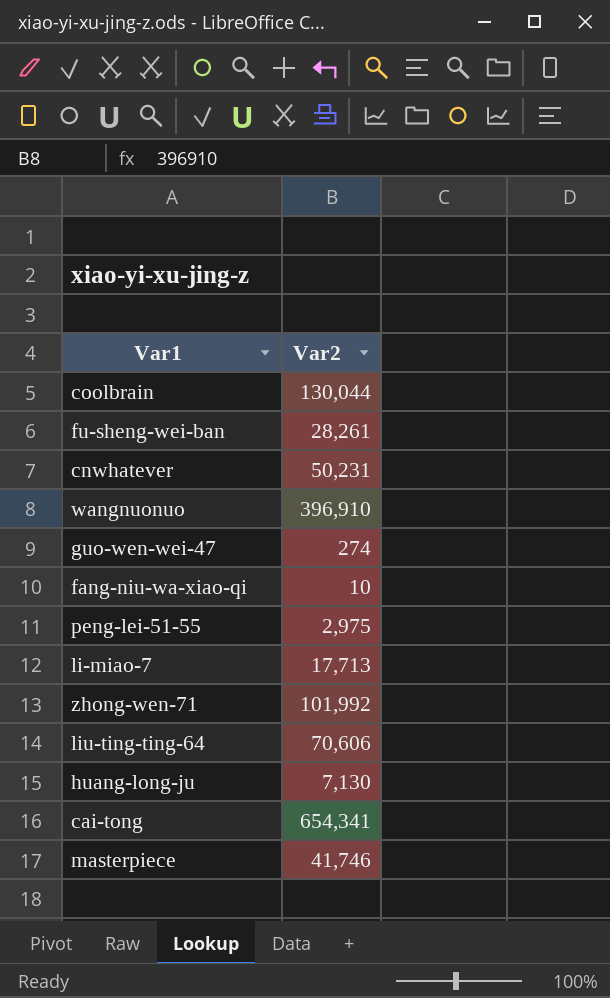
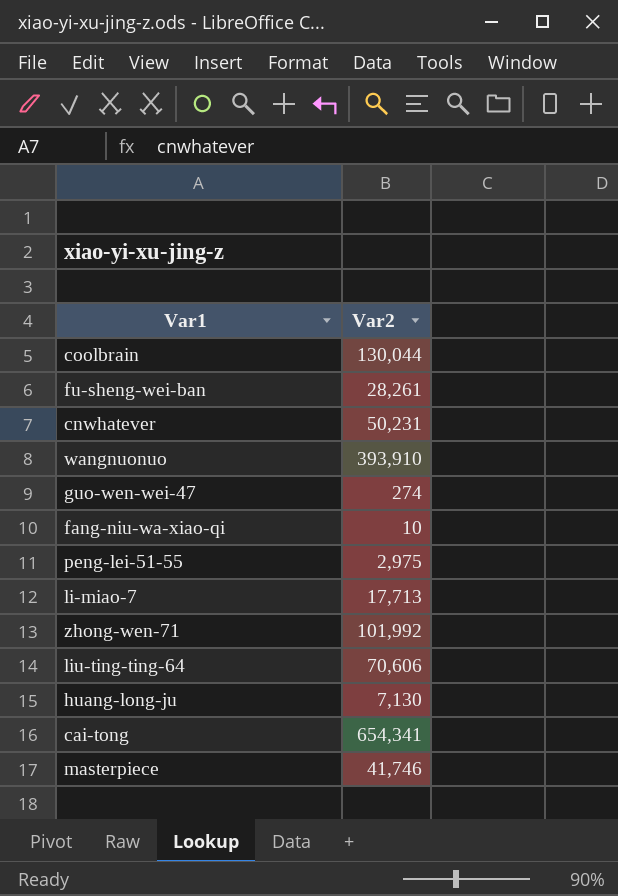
wangnuonuo | Var2: 396,910 -> 393,910

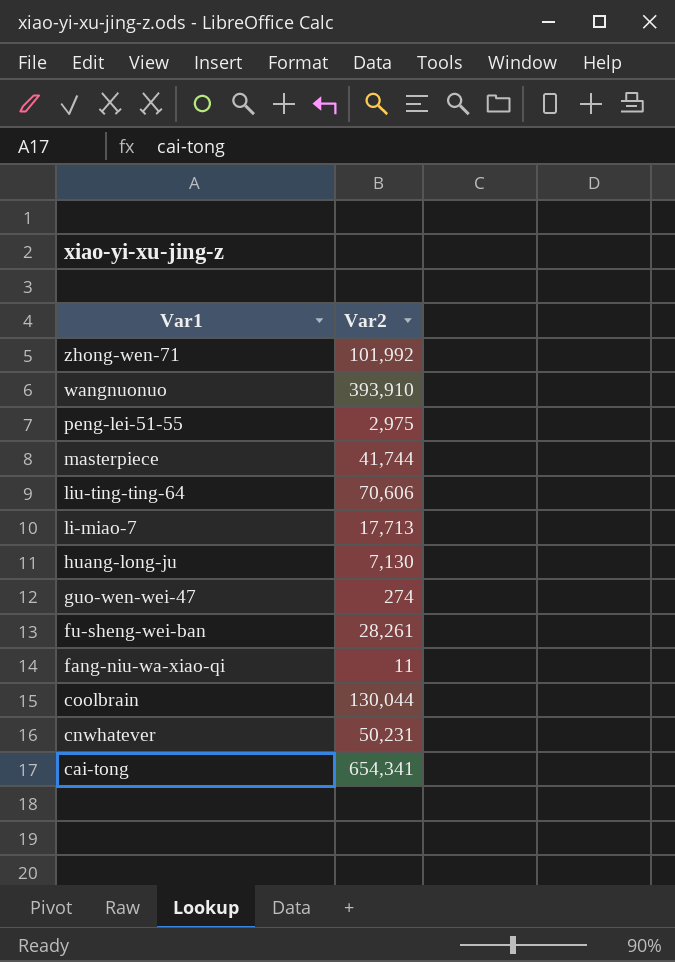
row order: none -> Var1 descending
masterpiece | Var2: 41,746 -> 41,744
fang-niu-wa-xiao-qi | Var2: 10 -> 11

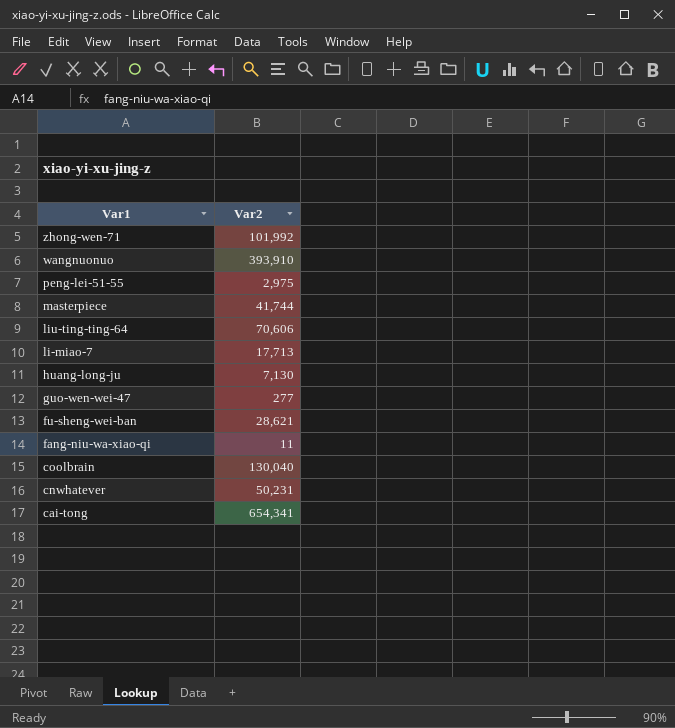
guo-wen-wei-47 | Var2: 274 -> 277
fu-sheng-wei-ban | Var2: 28,261 -> 28,621
coolbrain | Var2: 130,044 -> 130,040

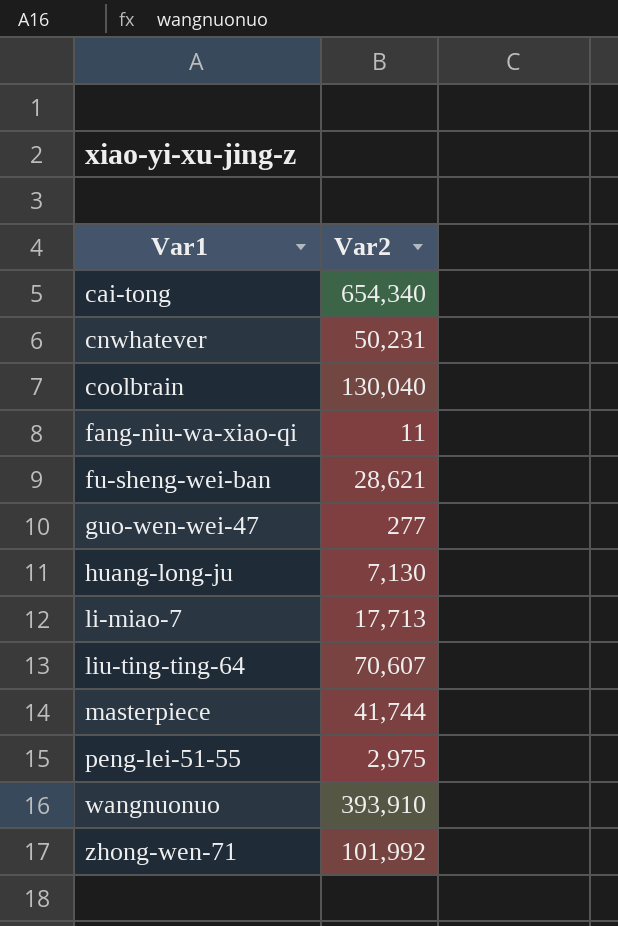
row order: Var1 descending -> Var1 ascending
cai-tong | Var2: 654,341 -> 654,340
liu-ting-ting-64 | Var2: 70,606 -> 70,607

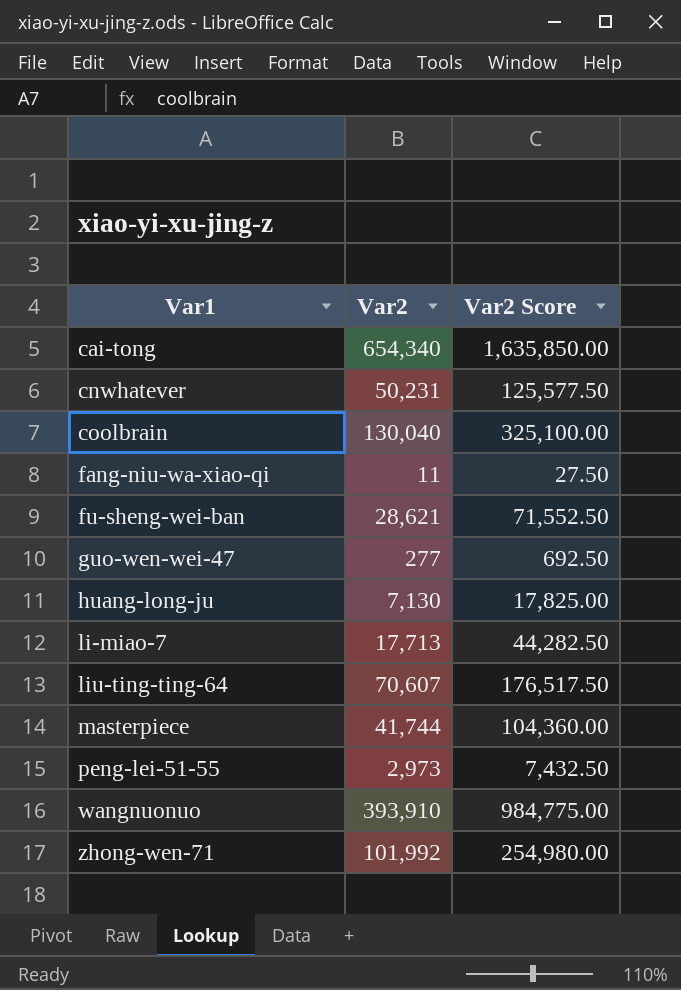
column Var2 Score | formula: none -> [Var2] * 2.5
peng-lei-51-55 | Var2: 2,975 -> 2,973

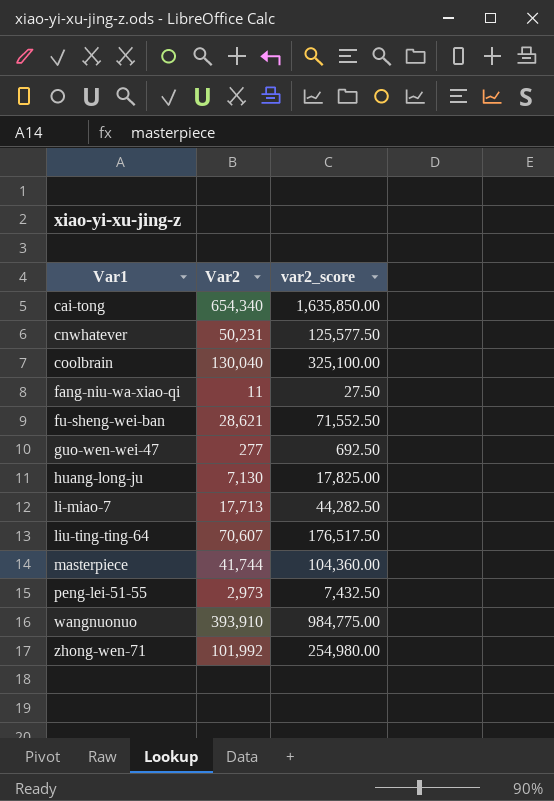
column name: Var2 Score -> var2_score

